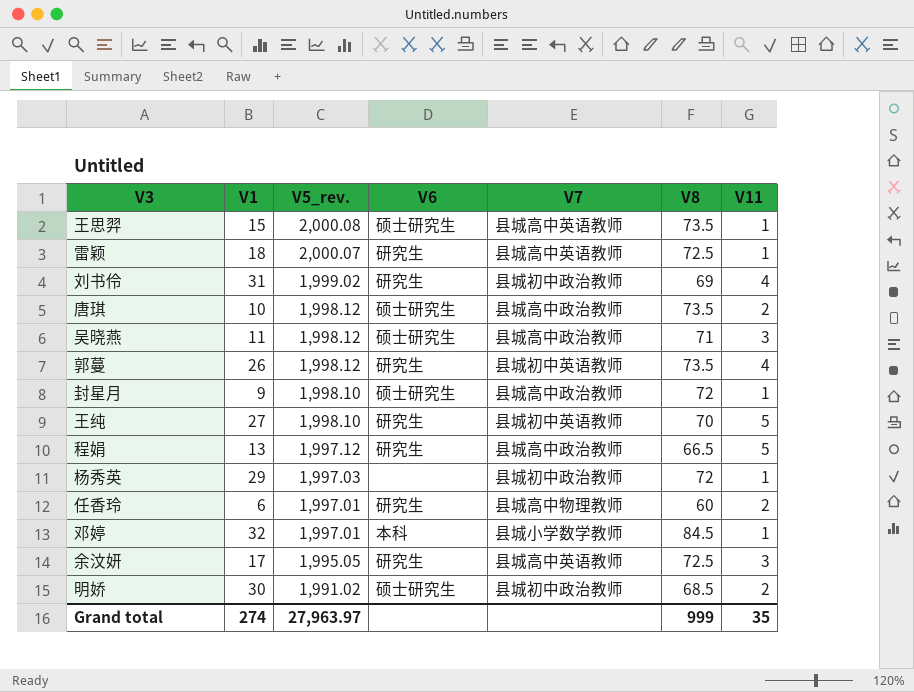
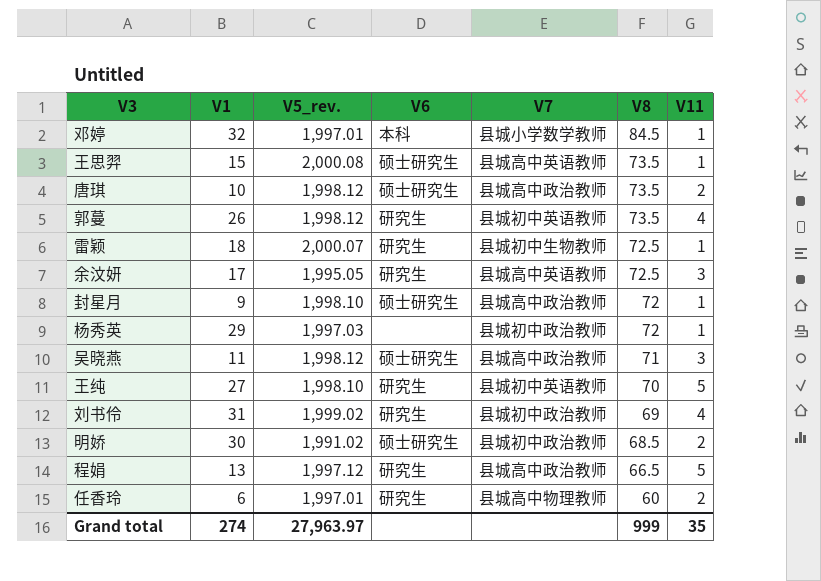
row order: V5_rev. descending -> V8 descending
雷颖 | V7: 县城高中英语教师 -> 县城初中生物教师

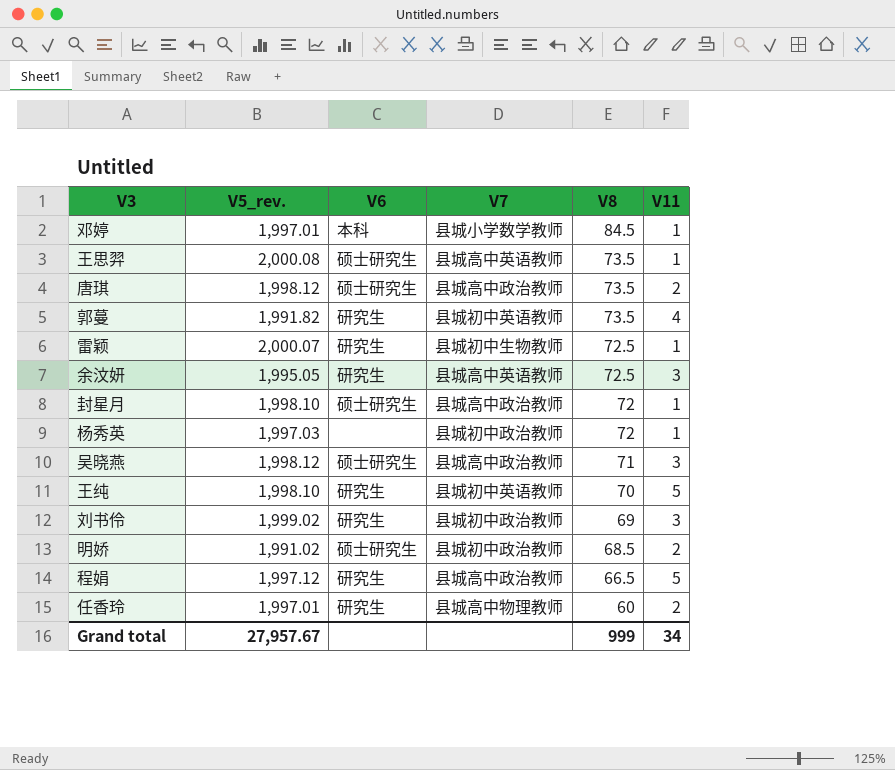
column V1 | position: 2 -> none
郭蔓 | V5_rev.: 1,998.12 -> 1,991.82
刘书伶 | V11: 4 -> 3
Grand total | V5_rev.: 27,963.97 -> 27,957.67
Grand total | V11: 35 -> 34

